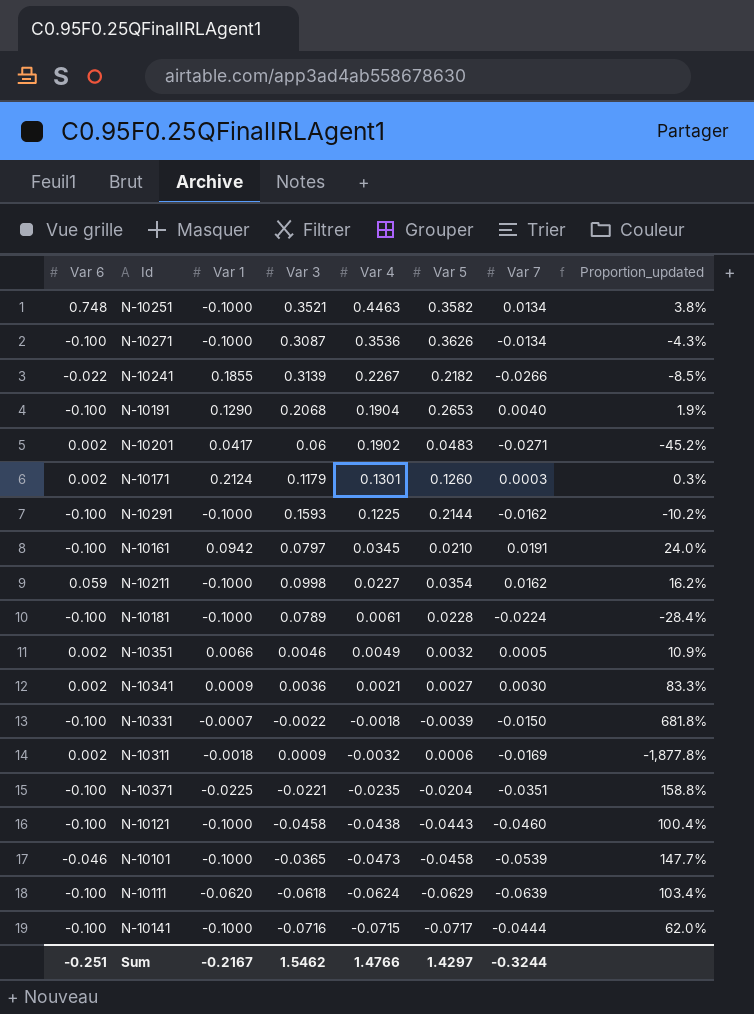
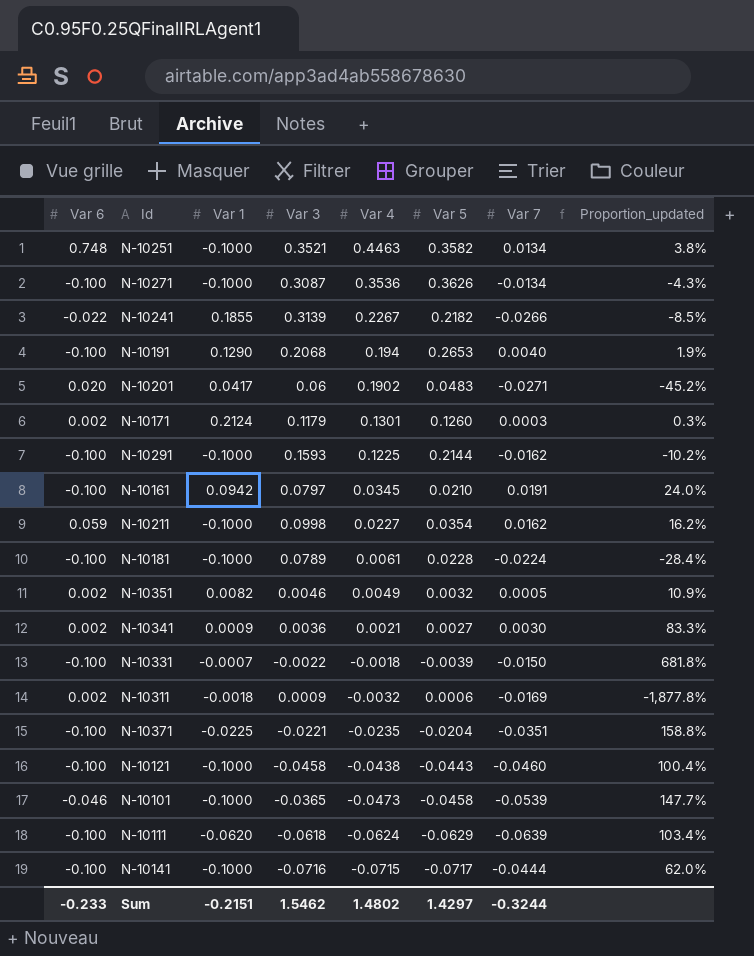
N-10191 | Var 4: 0.1904 -> 0.194
N-10201 | Var 6: 0.002 -> 0.020
N-10351 | Var 1: 0.0066 -> 0.0082
Sum | Var 6: -0.251 -> -0.233
Sum | Var 1: -0.2167 -> -0.2151
Sum | Var 4: 1.4766 -> 1.4802

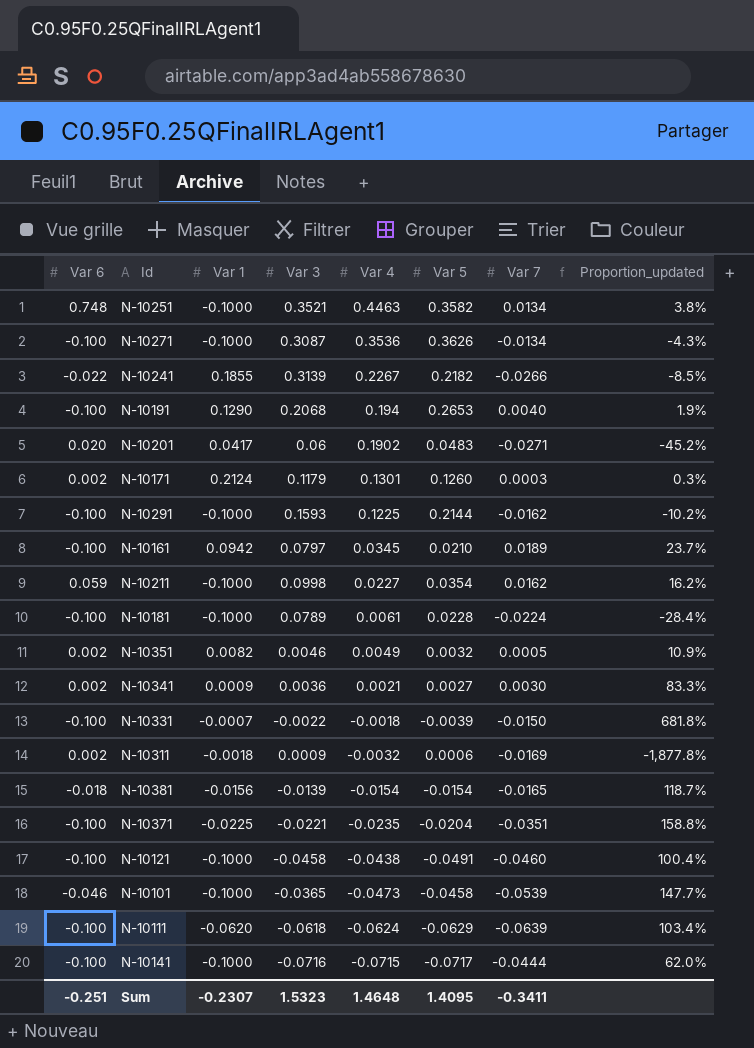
N-10161 | Var 7: 0.0191 -> 0.0189
N-10161 | Proportion_updated: 24.0% -> 23.7%
row N-10381: none -> -0.018 | -0.0156 | -0.0139 | -0.0154 | -0.0154 | -0.0165 | 118.7%
N-10121 | Var 5: -0.0443 -> -0.0491
Sum | Var 6: -0.233 -> -0.251
Sum | Var 1: -0.2151 -> -0.2307
Sum | Var 3: 1.5462 -> 1.5323
Sum | Var 4: 1.4802 -> 1.4648
Sum | Var 5: 1.4297 -> 1.4095
Sum | Var 7: -0.3244 -> -0.3411

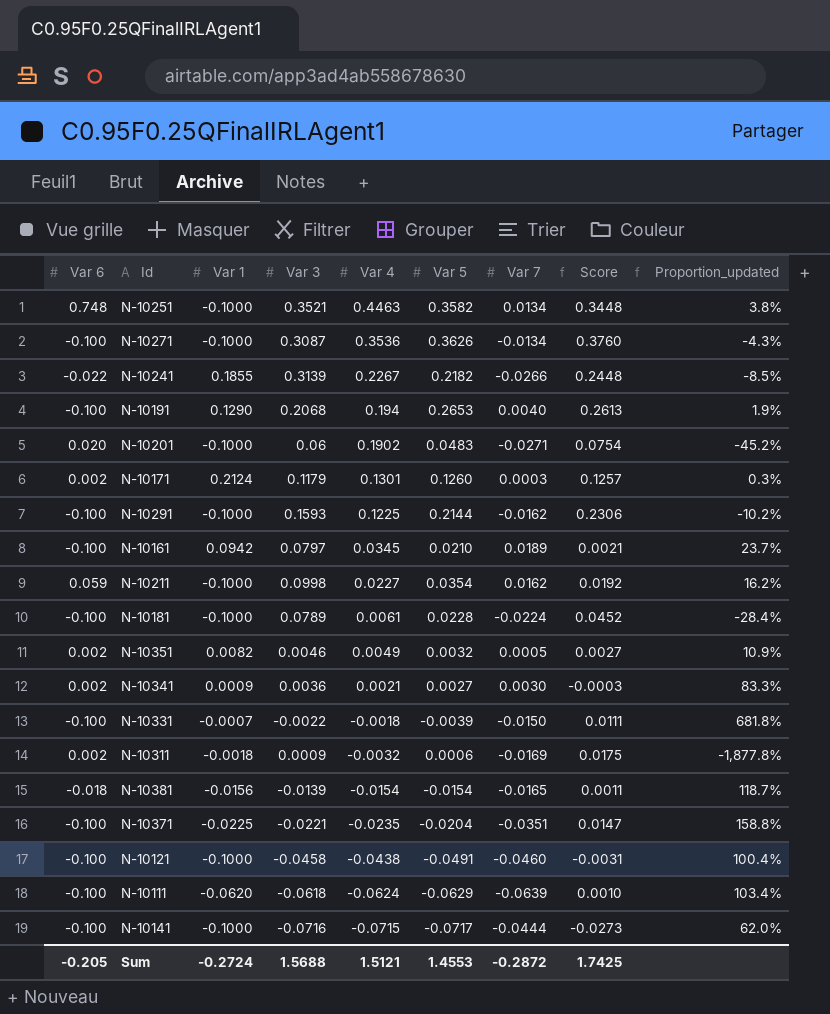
column Score | formula: none -> [Var 5] - [Var 7]
row N-10101: -0.046 | -0.1000 | -0.0365 | -0.0473 | -0.0458 | -0.0539 | 147.7% -> none
N-10201 | Var 1: 0.0417 -> -0.1000
Sum | Var 6: -0.251 -> -0.205
Sum | Var 1: -0.2307 -> -0.2724
Sum | Var 3: 1.5323 -> 1.5688
Sum | Var 4: 1.4648 -> 1.5121
Sum | Var 5: 1.4095 -> 1.4553
Sum | Var 7: -0.3411 -> -0.2872

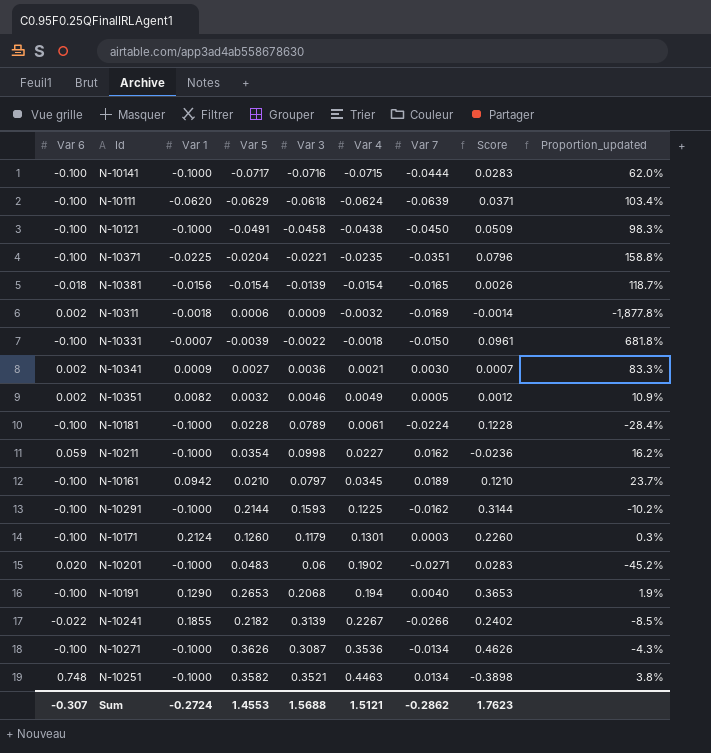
row order: Var 4 descending -> Var 4 ascending
column Var 5 | position: 6 -> 4
column Score | formula: [Var 5] - [Var 7] -> [Var 5] - [Var 6]
N-10121 | Var 7: -0.0460 -> -0.0450
N-10121 | Proportion_updated: 100.4% -> 98.3%
N-10171 | Var 6: 0.002 -> -0.100
Sum | Var 6: -0.205 -> -0.307
Sum | Var 7: -0.2872 -> -0.2862
Sum | Score: 1.7425 -> 1.7623

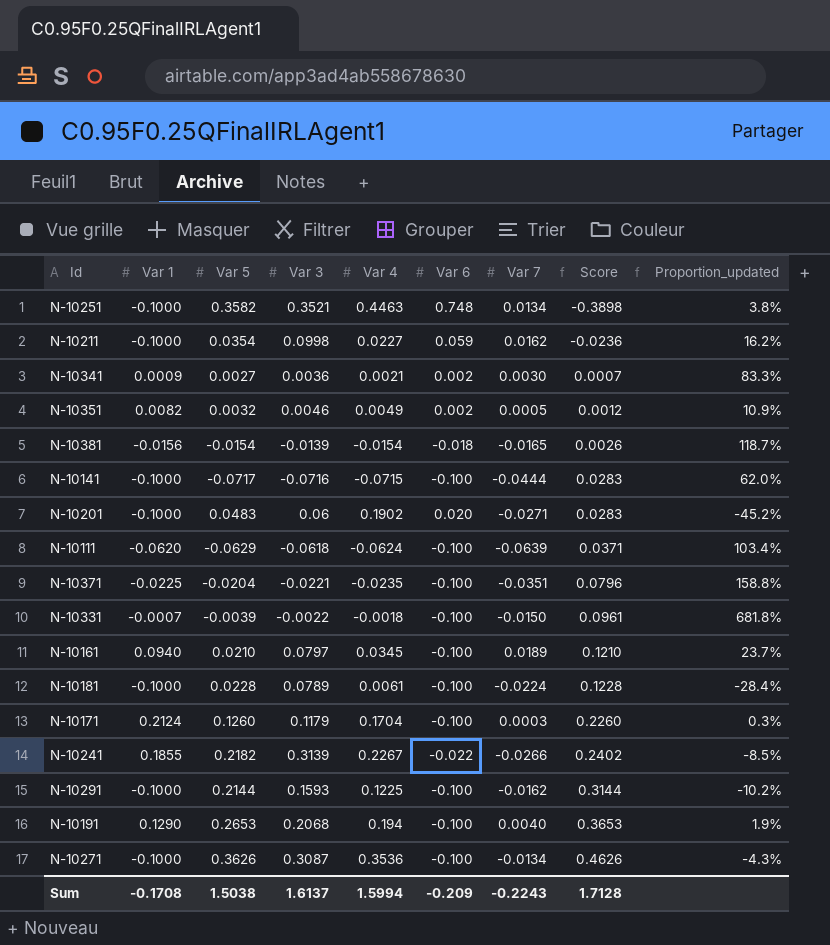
row order: Var 4 ascending -> Score ascending
column Var 6 | position: 1 -> 6
row N-10121: -0.100 | -0.1000 | -0.0491 | -0.0458 | -0.0438 | -0.0450 | 0.0509 | 98.3% -> none
row N-10311: 0.002 | -0.0018 | 0.0006 | 0.0009 | -0.0032 | -0.0169 | -0.0014 | -1,877.8% -> none
N-10161 | Var 1: 0.0942 -> 0.0940
N-10171 | Var 4: 0.1301 -> 0.1704
Sum | Var 1: -0.2724 -> -0.1708
Sum | Var 5: 1.4553 -> 1.5038
Sum | Var 3: 1.5688 -> 1.6137
Sum | Var 4: 1.5121 -> 1.5994
Sum | Var 6: -0.307 -> -0.209
Sum | Var 7: -0.2862 -> -0.2243
Sum | Score: 1.7623 -> 1.7128

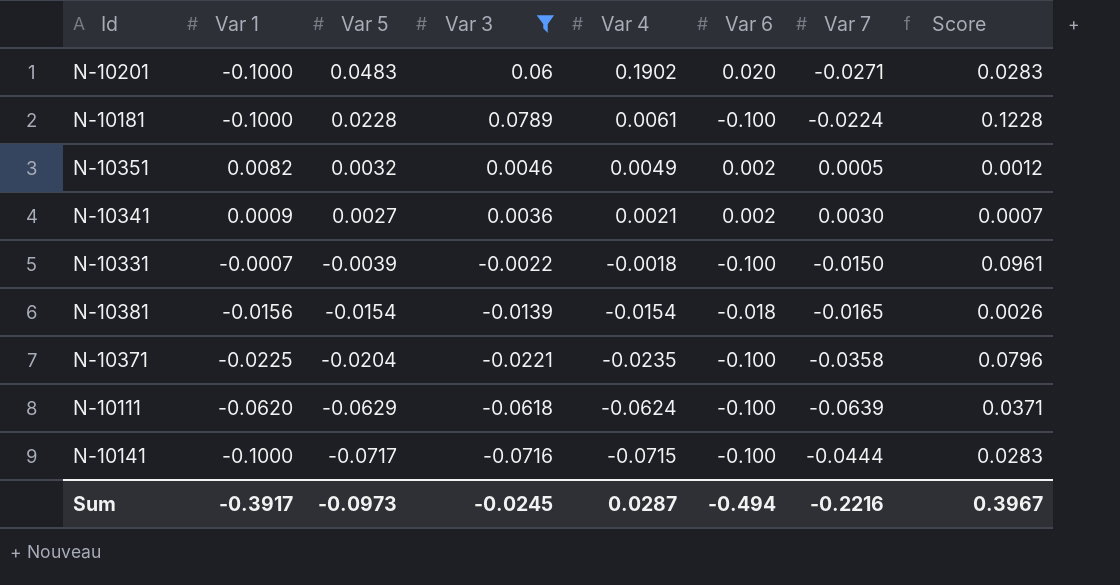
filter: none -> Var 3 <= 0.0789
row order: Score ascending -> Var 5 descending
column Proportion_updated | formula: [Var 7] / [Var 3] -> none
N-10371 | Var 7: -0.0351 -> -0.0358
Sum | Var 1: -0.1708 -> -0.3917
Sum | Var 5: 1.5038 -> -0.0973
Sum | Var 3: 1.6137 -> -0.0245
Sum | Var 4: 1.5994 -> 0.0287
Sum | Var 6: -0.209 -> -0.494
Sum | Var 7: -0.2243 -> -0.2216
Sum | Score: 1.7128 -> 0.3967

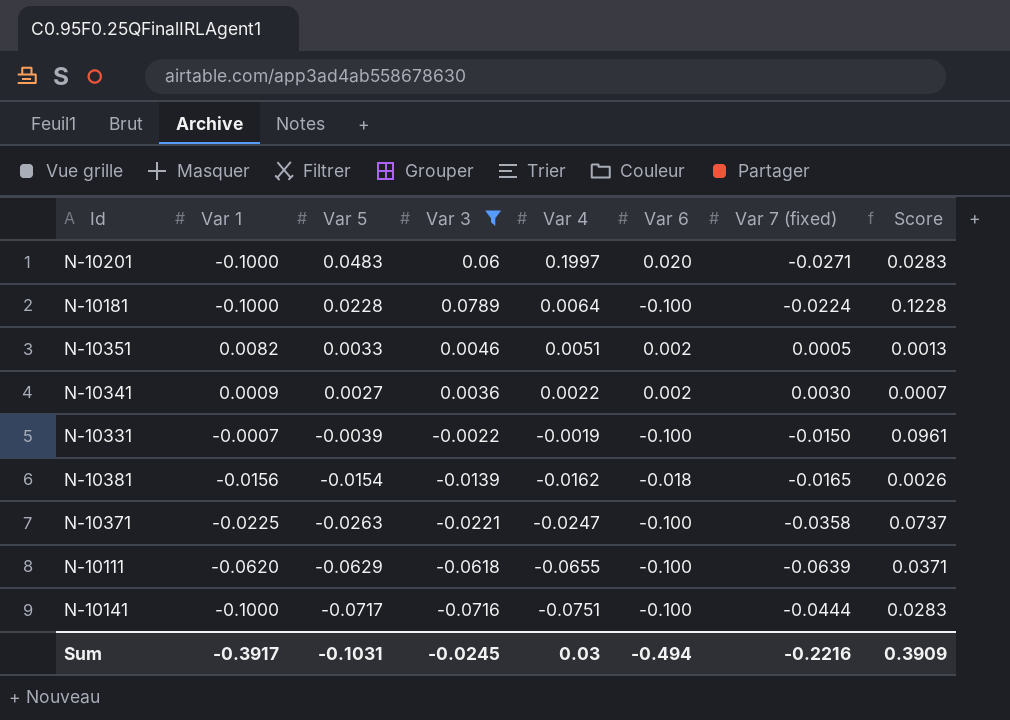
column name: Var 7 -> Var 7 (fixed)
N-10201 | Var 4: 0.1902 -> 0.1997
N-10181 | Var 4: 0.0061 -> 0.0064
N-10351 | Var 5: 0.0032 -> 0.0033
N-10351 | Var 4: 0.0049 -> 0.0051
N-10351 | Score: 0.0012 -> 0.0013
N-10341 | Var 4: 0.0021 -> 0.0022
N-10331 | Var 4: -0.0018 -> -0.0019
N-10381 | Var 4: -0.0154 -> -0.0162
N-10371 | Var 5: -0.0204 -> -0.0263
N-10371 | Var 4: -0.0235 -> -0.0247
N-10371 | Score: 0.0796 -> 0.0737
N-10111 | Var 4: -0.0624 -> -0.0655
N-10141 | Var 4: -0.0715 -> -0.0751
Sum | Var 5: -0.0973 -> -0.1031
Sum | Var 4: 0.0287 -> 0.03
Sum | Score: 0.3967 -> 0.3909

